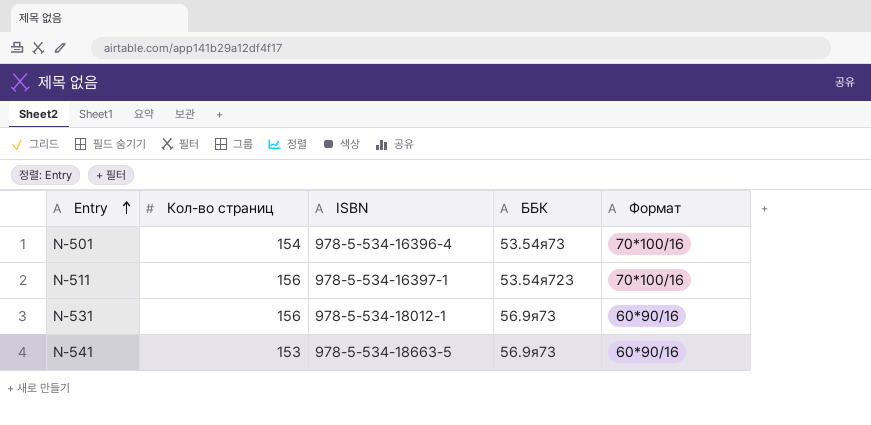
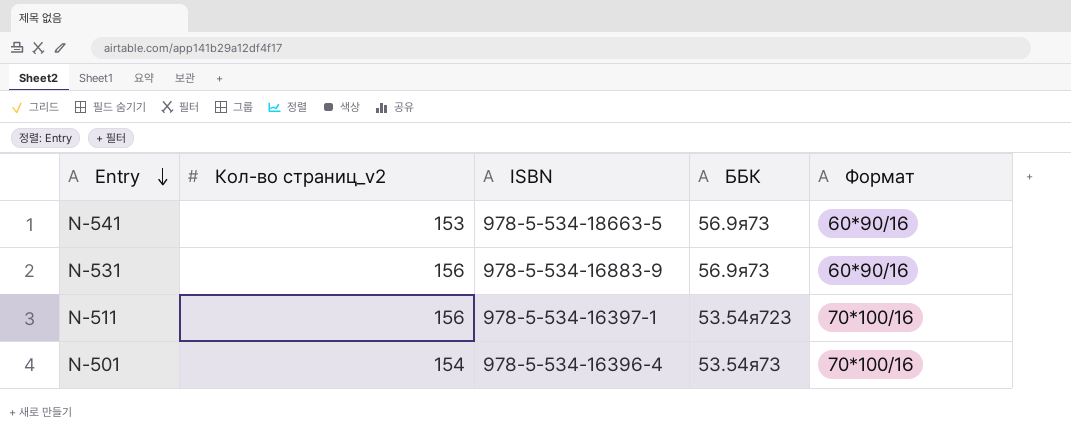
row order: Entry ascending -> Entry descending
column name: Кол-во страниц -> Кол-во страниц_v2
N-531 | ISBN: 978-5-534-18012-1 -> 978-5-534-16883-9

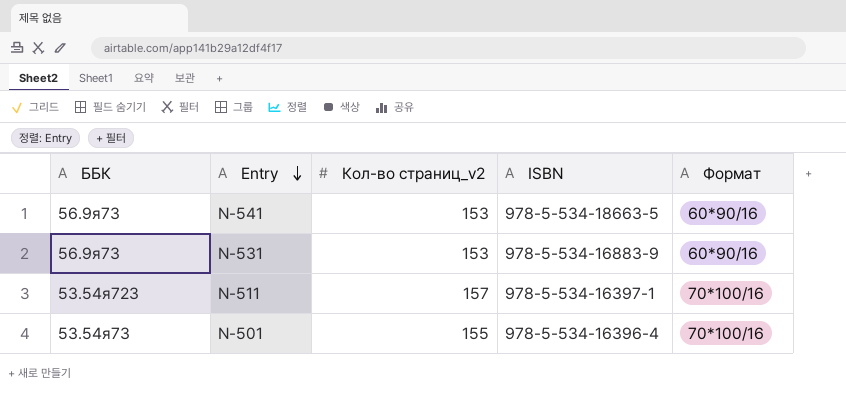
column ББК | position: 4 -> 1
N-531 | Кол-во страниц_v2: 156 -> 153
N-511 | Кол-во страниц_v2: 156 -> 157
N-501 | Кол-во страниц_v2: 154 -> 155

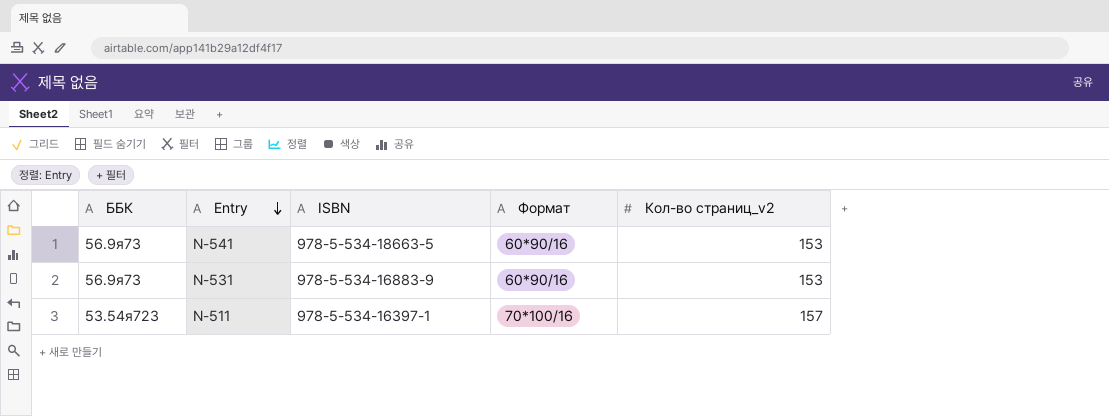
column Кол-во страниц_v2 | position: 3 -> 5
row N-501: 53.54я73 | 155 | 978-5-534-16396-4 | 70*100/16 -> none

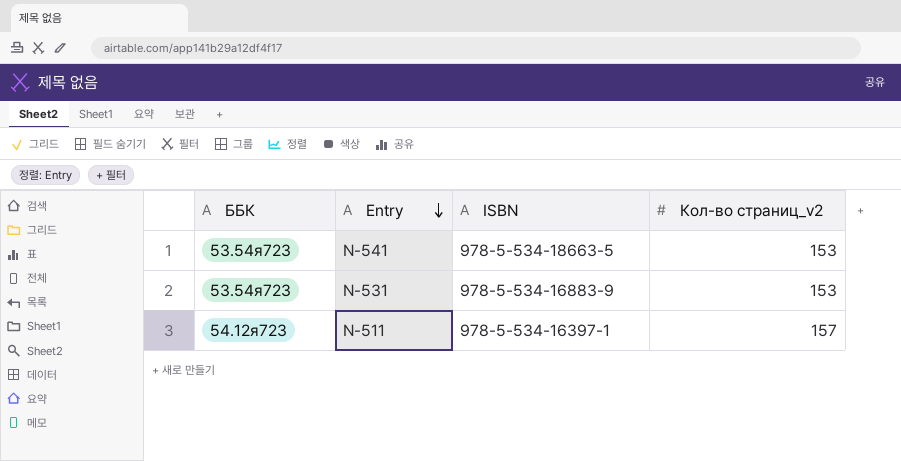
column Формат | position: 4 -> none
N-541 | ББК: 56.9я73 -> 53.54я723
N-531 | ББК: 56.9я73 -> 53.54я723
N-511 | ББК: 53.54я723 -> 54.12я723

